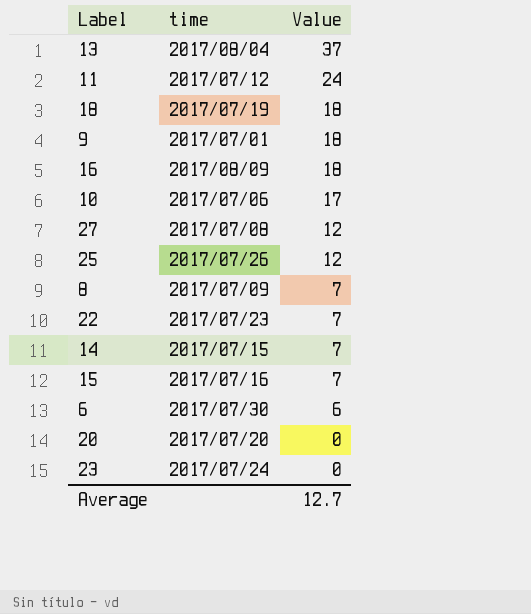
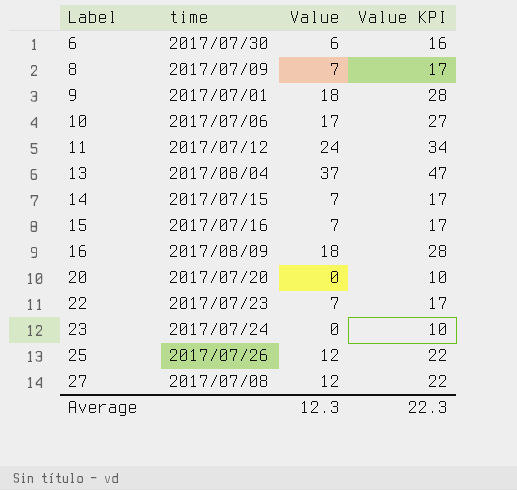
row order: Value descending -> Label ascending
column Value KPI | formula: none -> [Value] + 10
row 18: 2017/07/19 | 18 -> none
Average | Value: 12.7 -> 12.3

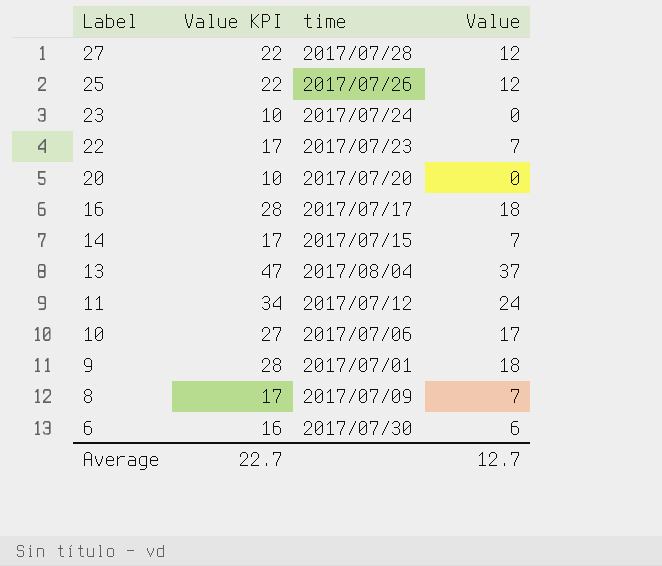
row order: Label ascending -> Label descending
column Value KPI | position: 4 -> 2
row 15: 2017/07/16 | 7 | 17 -> none
27 | time: 2017/07/08 -> 2017/07/28
16 | time: 2017/08/09 -> 2017/07/17
Average | Value KPI: 22.3 -> 22.7
Average | Value: 12.3 -> 12.7

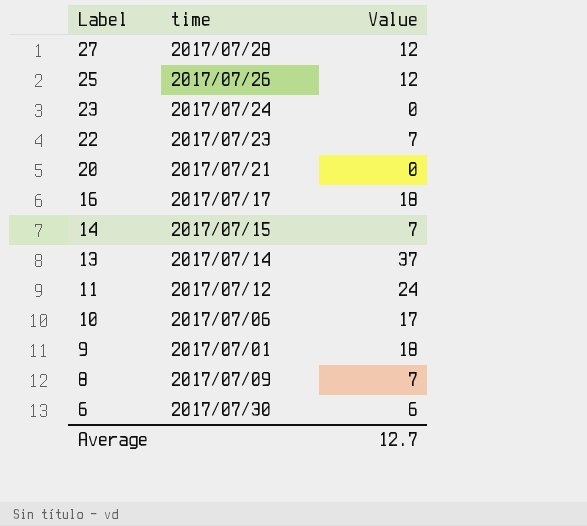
column Value KPI | formula: [Value] + 10 -> none
20 | time: 2017/07/20 -> 2017/07/21
13 | time: 2017/08/04 -> 2017/07/14

